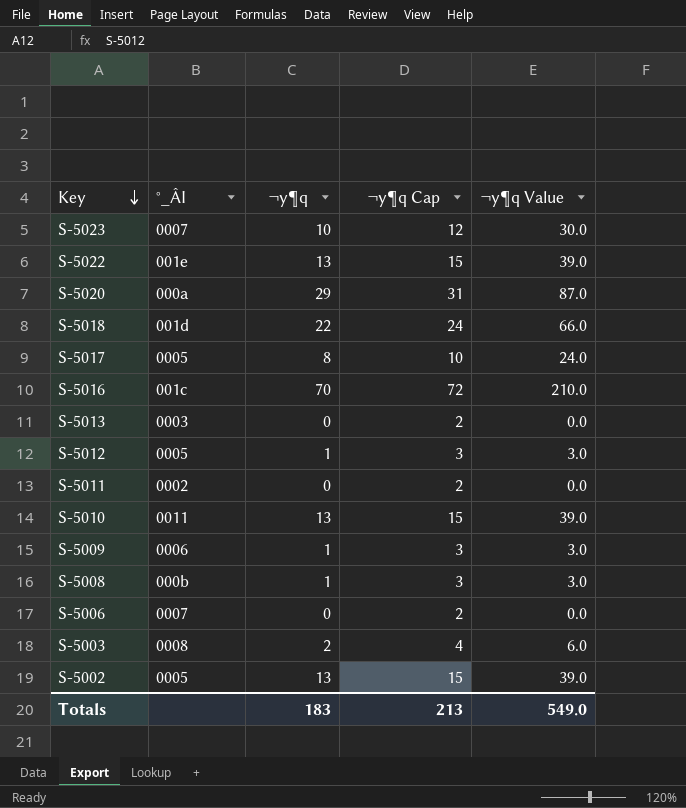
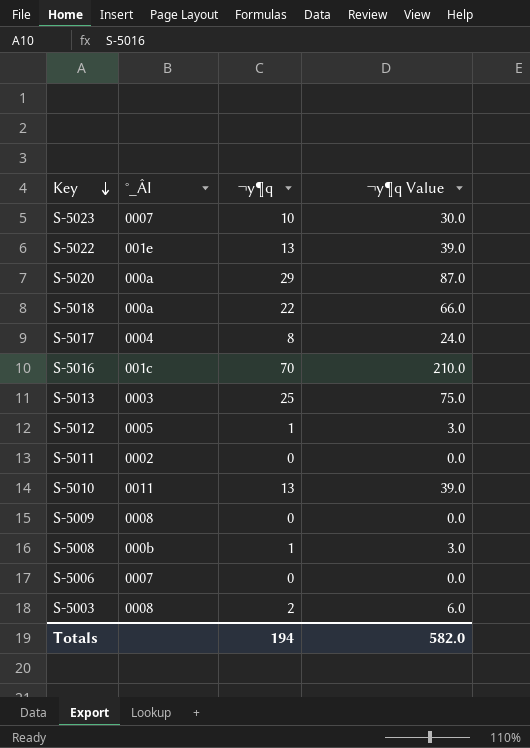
column ¬y¶q Cap | formula: [¬y¶q] + 2 -> none
row S-5002: 0005 | 13 | 15 | 39.0 -> none
S-5018 | °_ÂI: 001d -> 000a
S-5017 | °_ÂI: 0005 -> 0004
S-5013 | ¬y¶q: 0 -> 25
S-5013 | ¬y¶q Value: 0.0 -> 75.0
S-5009 | °_ÂI: 0006 -> 0008
S-5009 | ¬y¶q: 1 -> 0
S-5009 | ¬y¶q Value: 3.0 -> 0.0
Totals | ¬y¶q: 183 -> 194
Totals | ¬y¶q Value: 549.0 -> 582.0

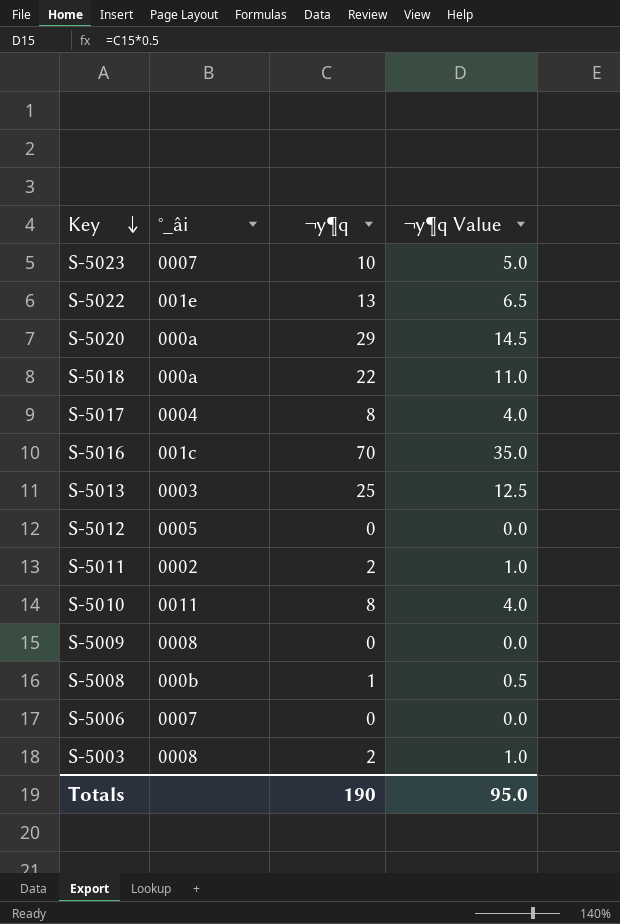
column name: °_ÂI -> °_âi
column ¬y¶q Value | formula: [¬y¶q] * 3 -> [¬y¶q] * 0.5
S-5012 | ¬y¶q: 1 -> 0
S-5011 | ¬y¶q: 0 -> 2
S-5010 | ¬y¶q: 13 -> 8
Totals | ¬y¶q: 194 -> 190
Totals | ¬y¶q Value: 582.0 -> 95.0

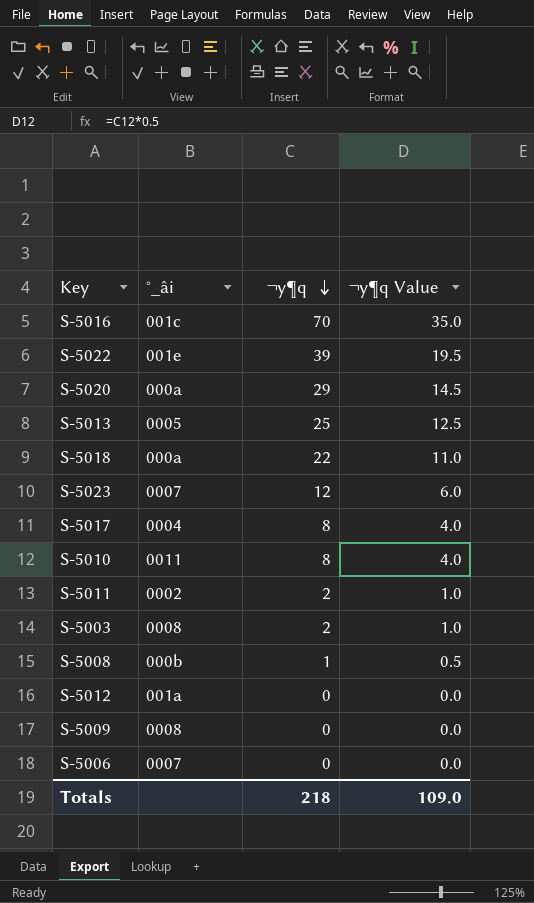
row order: Key descending -> ¬y¶q descending
S-5022 | ¬y¶q: 13 -> 39
S-5022 | ¬y¶q Value: 6.5 -> 19.5
S-5013 | °_âi: 0003 -> 0005
S-5023 | ¬y¶q: 10 -> 12
S-5023 | ¬y¶q Value: 5.0 -> 6.0
S-5012 | °_âi: 0005 -> 001a
Totals | ¬y¶q: 190 -> 218
Totals | ¬y¶q Value: 95.0 -> 109.0

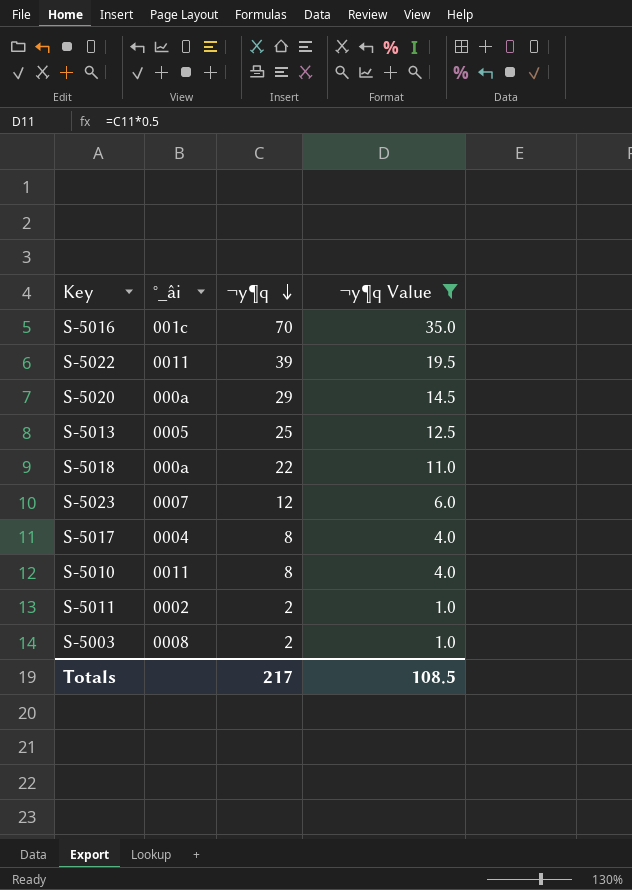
filter: none -> ¬y¶q Value >= 1.0
S-5022 | °_âi: 001e -> 0011
Totals | ¬y¶q: 218 -> 217
Totals | ¬y¶q Value: 109.0 -> 108.5

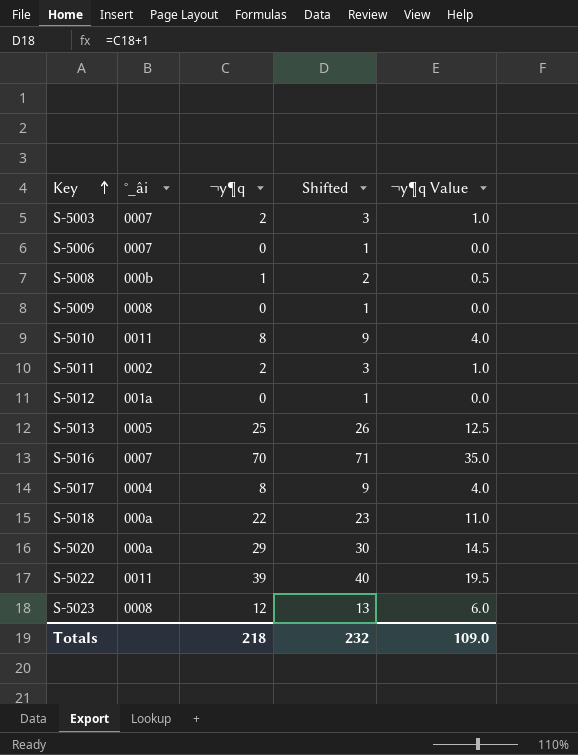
filter: ¬y¶q Value >= 1.0 -> none
row order: ¬y¶q descending -> Key ascending
column Shifted | formula: none -> [¬y¶q] + 1
S-5003 | °_âi: 0008 -> 0007
S-5016 | °_âi: 001c -> 0007
S-5023 | °_âi: 0007 -> 0008
Totals | ¬y¶q: 217 -> 218
Totals | ¬y¶q Value: 108.5 -> 109.0

